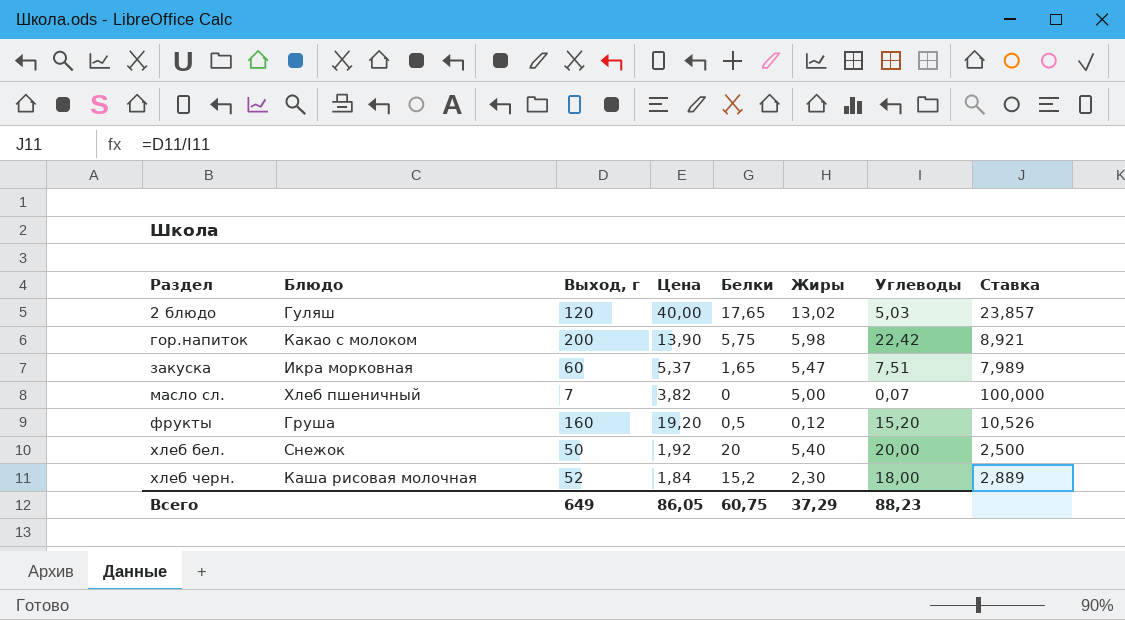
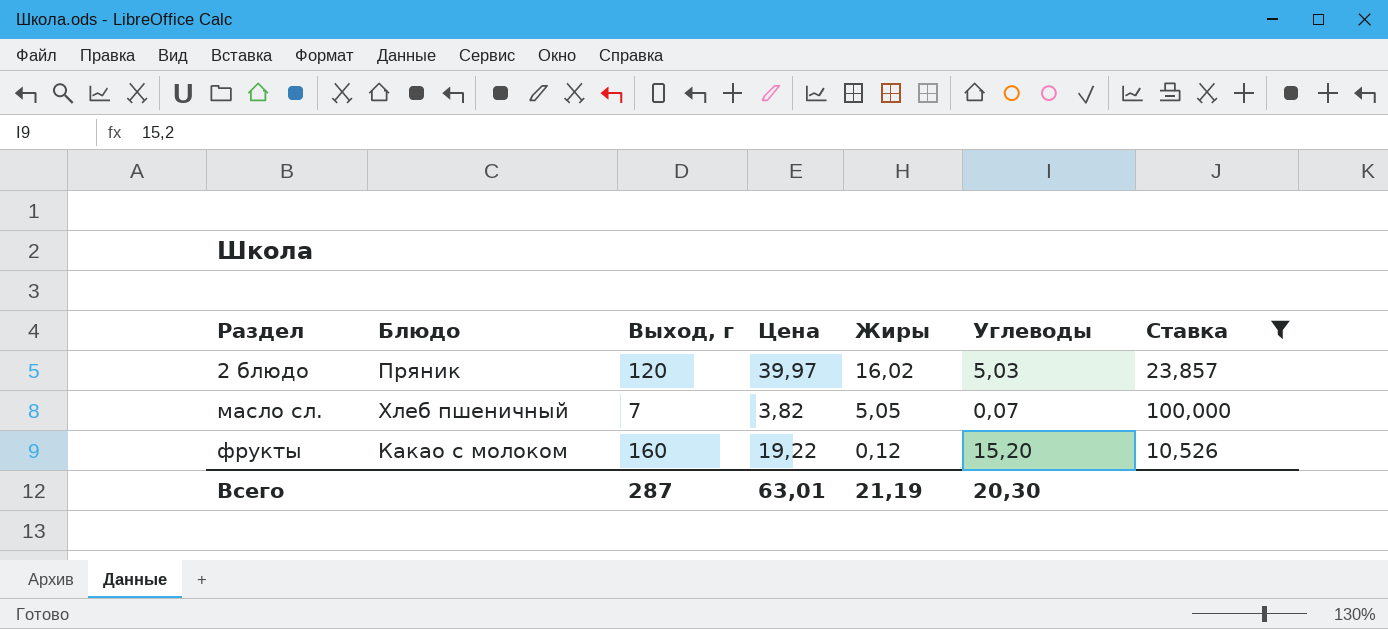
filter: none -> Ставка >= 10,526
column Белки | position: 5 -> none
2 блюдо | Блюдо: Гуляш -> Пряник
2 блюдо | Цена: 40,00 -> 39,97
2 блюдо | Жиры: 13,02 -> 16,02
масло сл. | Жиры: 5,00 -> 5,05
фрукты | Блюдо: Груша -> Какао с молоком
фрукты | Цена: 19,20 -> 19,22
Всего | Выход, г: 649 -> 287
Всего | Цена: 86,05 -> 63,01
Всего | Жиры: 37,29 -> 21,19
Всего | Углеводы: 88,23 -> 20,30

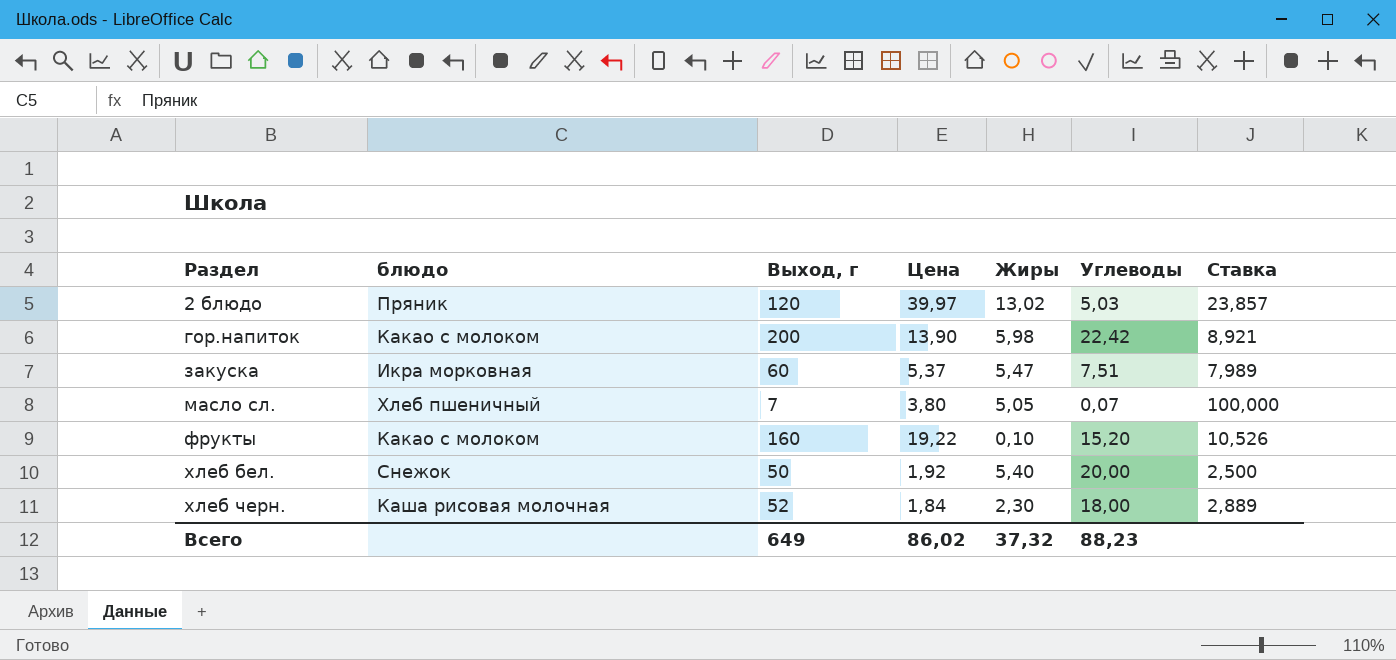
filter: Ставка >= 10,526 -> none
column name: Блюдо -> блюдо
2 блюдо | Жиры: 16,02 -> 13,02
масло сл. | Цена: 3,82 -> 3,80
фрукты | Жиры: 0,12 -> 0,10
Всего | Выход, г: 287 -> 649
Всего | Цена: 63,01 -> 86,02
Всего | Жиры: 21,19 -> 37,32
Всего | Углеводы: 20,30 -> 88,23

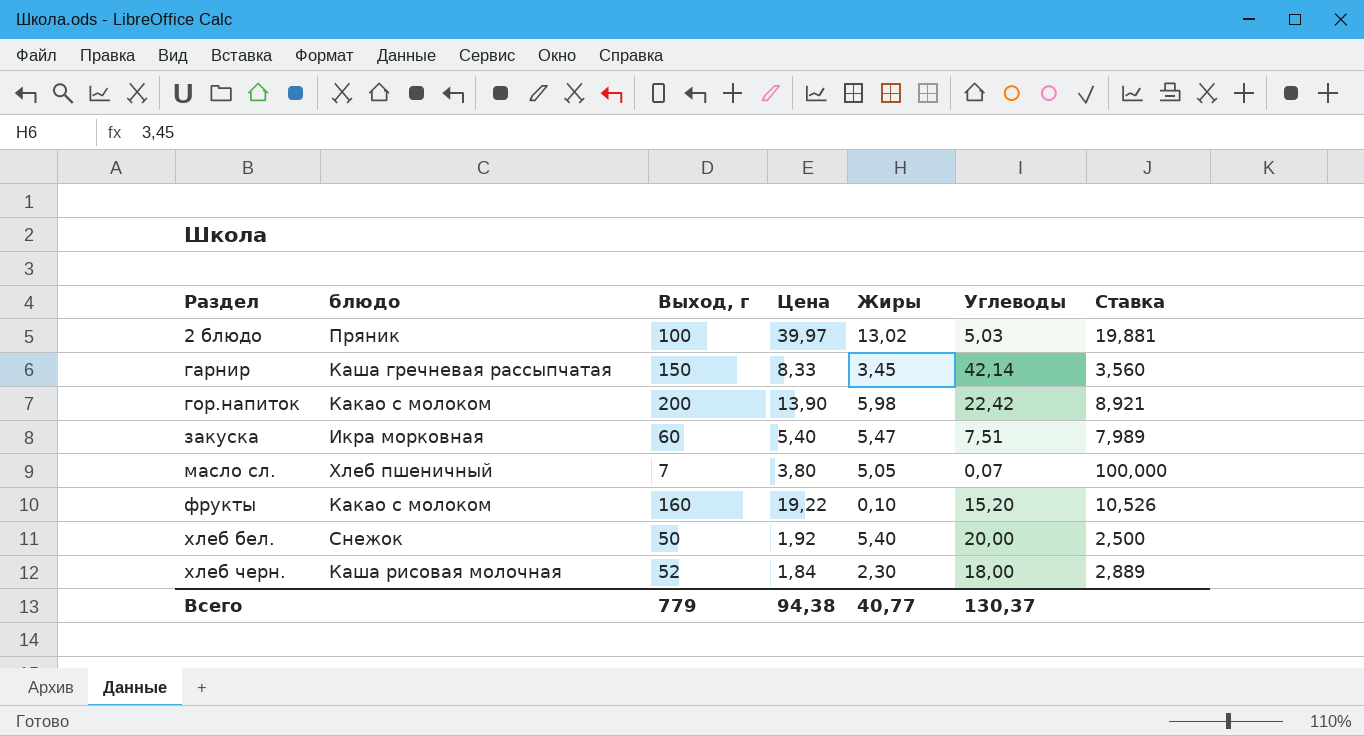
2 блюдо | Выход, г: 120 -> 100
2 блюдо | Ставка: 23,857 -> 19,881
row гарнир: none -> Каша гречневая рассыпчатая | 150 | 8,33 | 3,45 | 42,14 | 3,560
закуска | Цена: 5,37 -> 5,40
Всего | Выход, г: 649 -> 779
Всего | Цена: 86,02 -> 94,38
Всего | Жиры: 37,32 -> 40,77
Всего | Углеводы: 88,23 -> 130,37

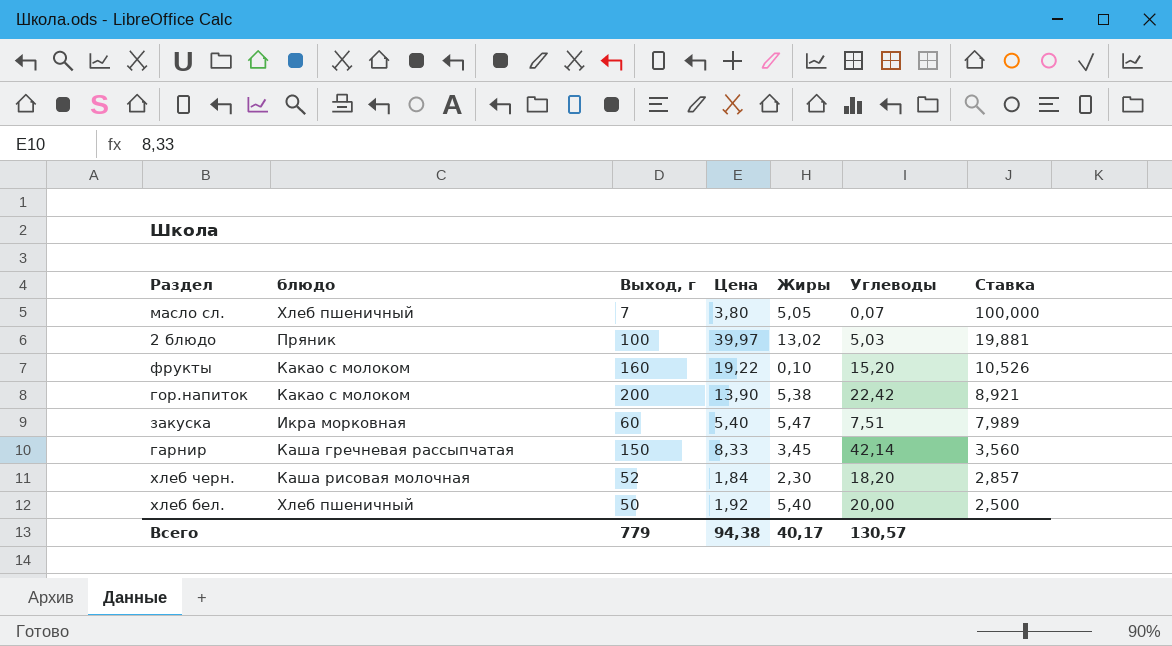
row order: Раздел ascending -> Ставка descending
гор.напиток | Жиры: 5,98 -> 5,38
хлеб черн. | Углеводы: 18,00 -> 18,20
хлеб черн. | Ставка: 2,889 -> 2,857
хлеб бел. | блюдо: Снежок -> Хлеб пшеничный
Всего | Жиры: 40,77 -> 40,17
Всего | Углеводы: 130,37 -> 130,57

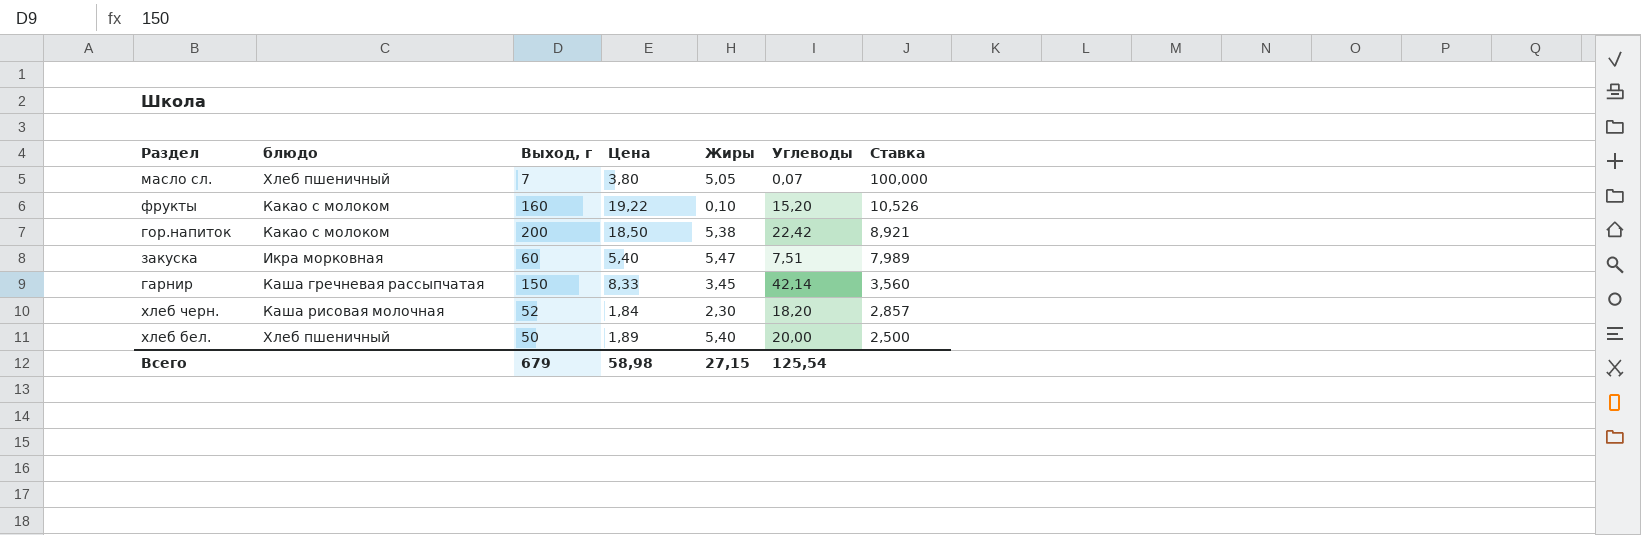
row 2 блюдо: Пряник | 100 | 39,97 | 13,02 | 5,03 | 19,881 -> none
гор.напиток | Цена: 13,90 -> 18,50
хлеб бел. | Цена: 1,92 -> 1,89
Всего | Выход, г: 779 -> 679
Всего | Цена: 94,38 -> 58,98
Всего | Жиры: 40,17 -> 27,15
Всего | Углеводы: 130,57 -> 125,54

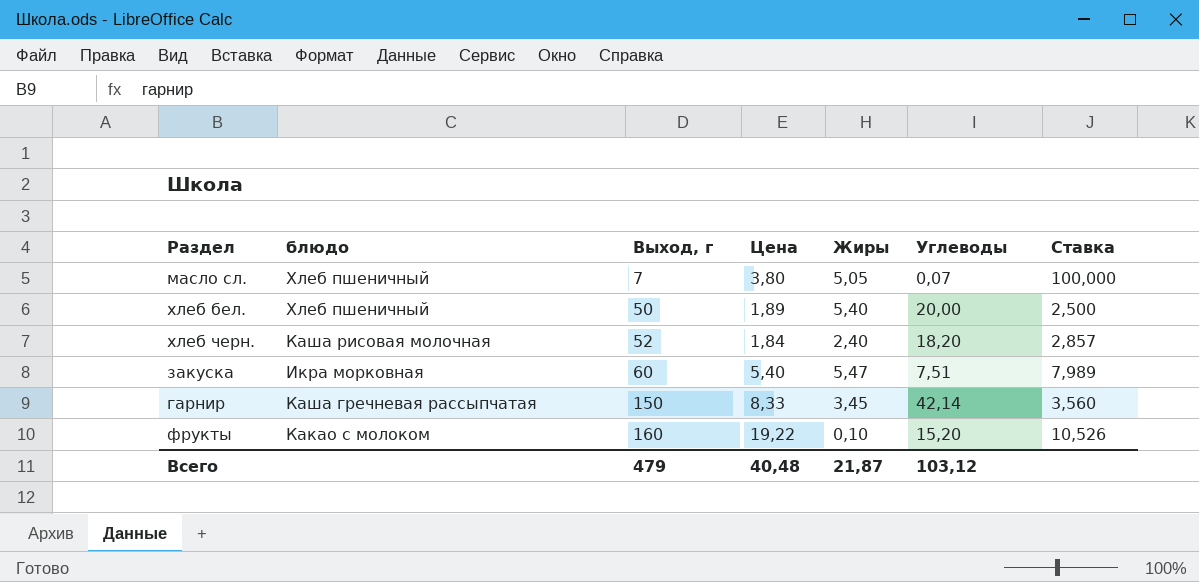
row order: Ставка descending -> Выход, г ascending
row гор.напиток: Какао с молоком | 200 | 18,50 | 5,38 | 22,42 | 8,921 -> none
хлеб черн. | Жиры: 2,30 -> 2,40
Всего | Выход, г: 679 -> 479
Всего | Цена: 58,98 -> 40,48
Всего | Жиры: 27,15 -> 21,87
Всего | Углеводы: 125,54 -> 103,12

